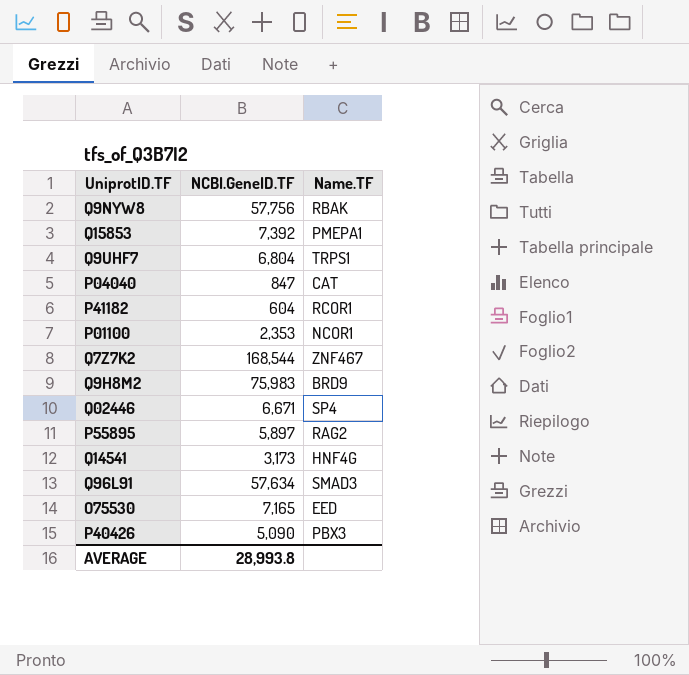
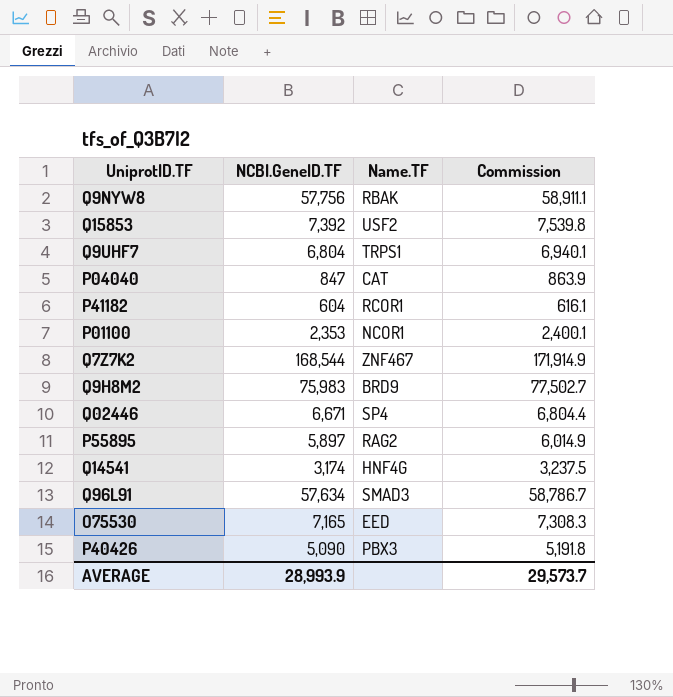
column Commission | formula: none -> [NCBI.GeneID.TF] * 1.02
Q15853 | Name.TF: PMEPA1 -> USF2
Q14541 | NCBI.GeneID.TF: 3,173 -> 3,174
AVERAGE | NCBI.GeneID.TF: 28,993.8 -> 28,993.9

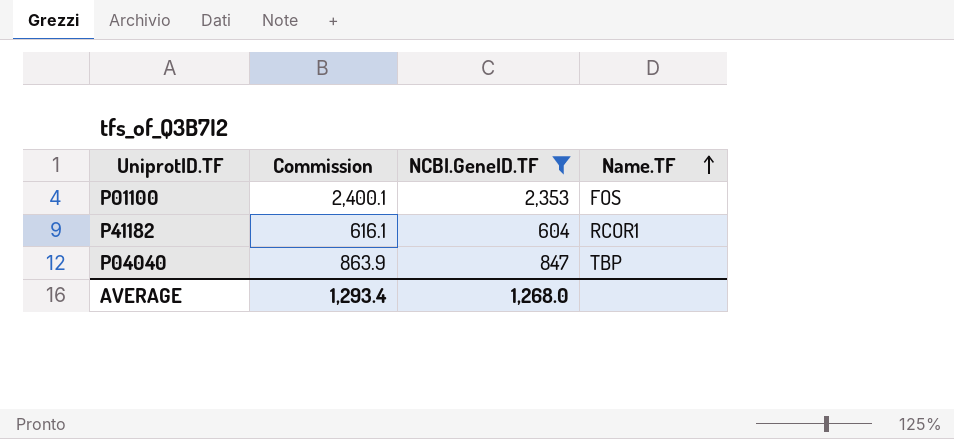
filter: none -> NCBI.GeneID.TF <= 2,353
row order: none -> Name.TF ascending
column Commission | position: 4 -> 2
P01100 | Name.TF: NCOR1 -> FOS
P04040 | Name.TF: CAT -> TBP
AVERAGE | Commission: 29,573.7 -> 1,293.4
AVERAGE | NCBI.GeneID.TF: 28,993.9 -> 1,268.0

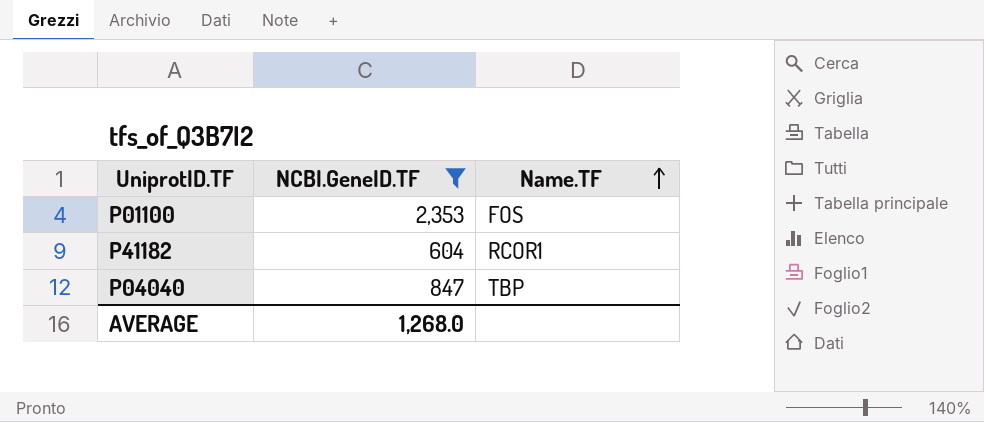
column Commission | formula: [NCBI.GeneID.TF] * 1.02 -> none

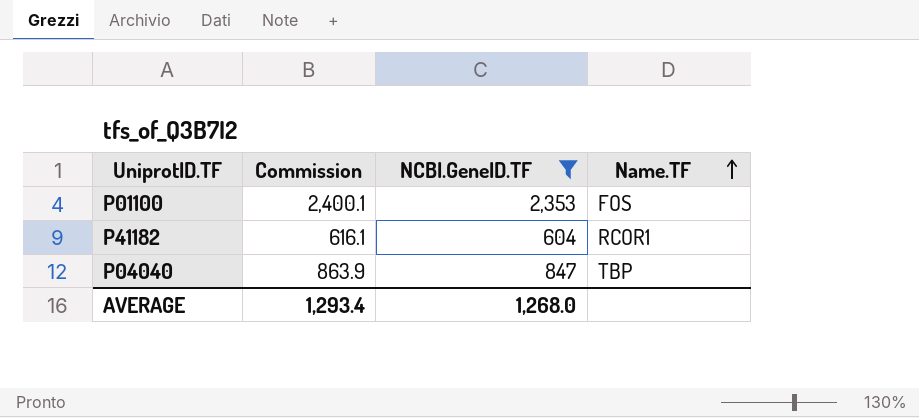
column Commission | formula: none -> [NCBI.GeneID.TF] * 1.02

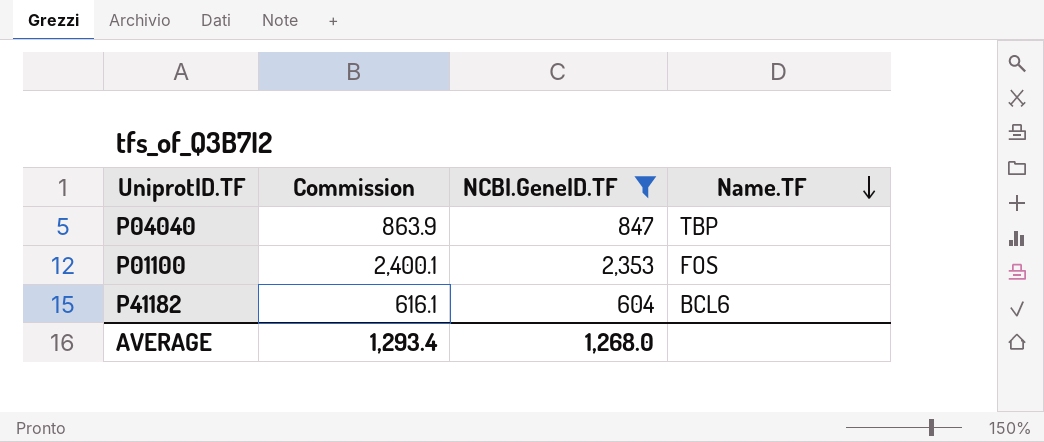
row order: Name.TF ascending -> Name.TF descending
P41182 | Name.TF: RCOR1 -> BCL6

